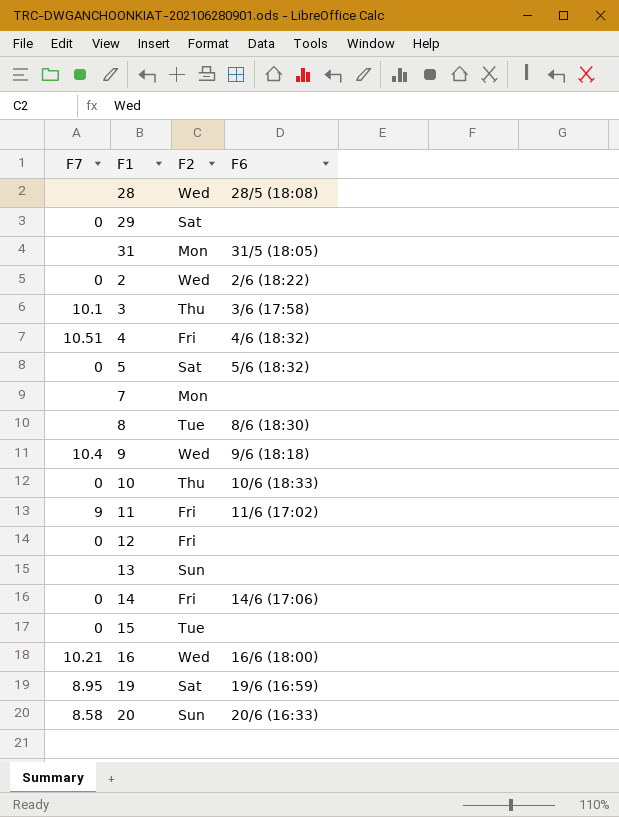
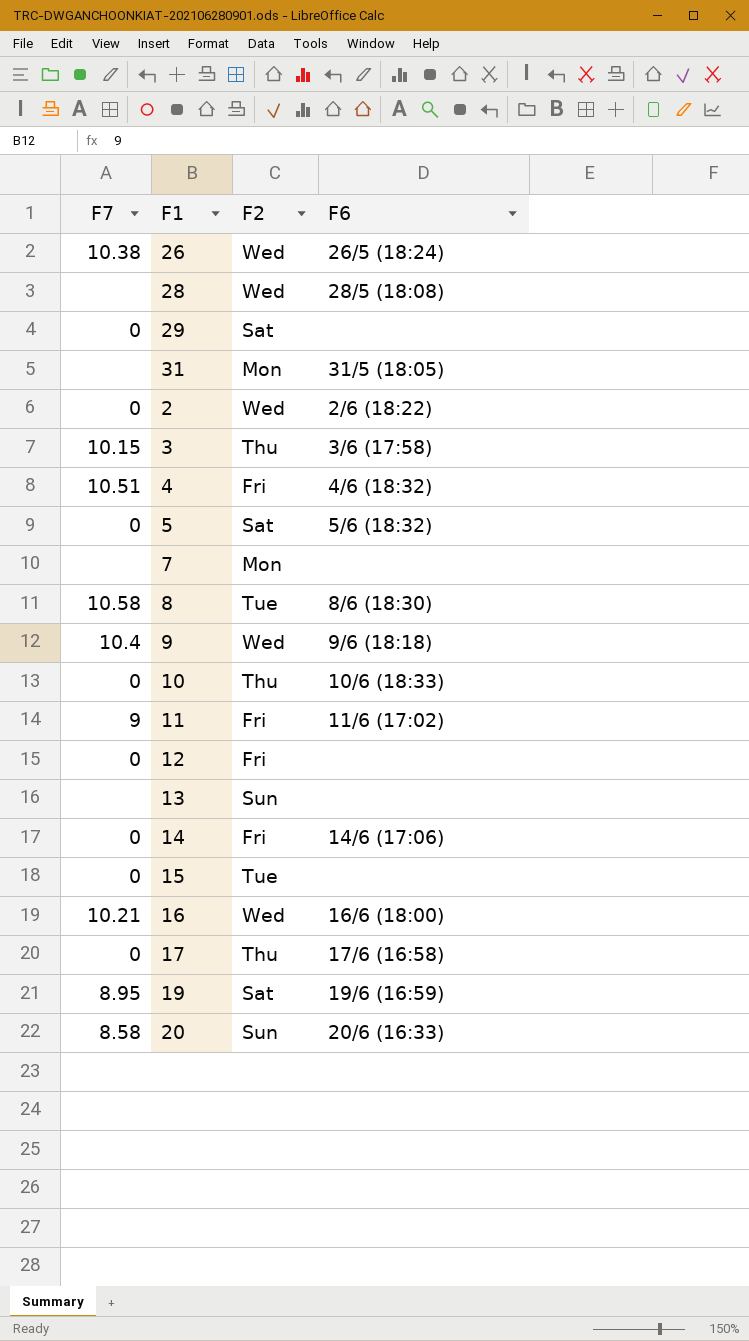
row 26: none -> 10.38 | Wed | 26/5 (18:24)
3 | F7: 10.1 -> 10.15
8 | F7: none -> 10.58
row 17: none -> 0 | Thu | 17/6 (16:58)

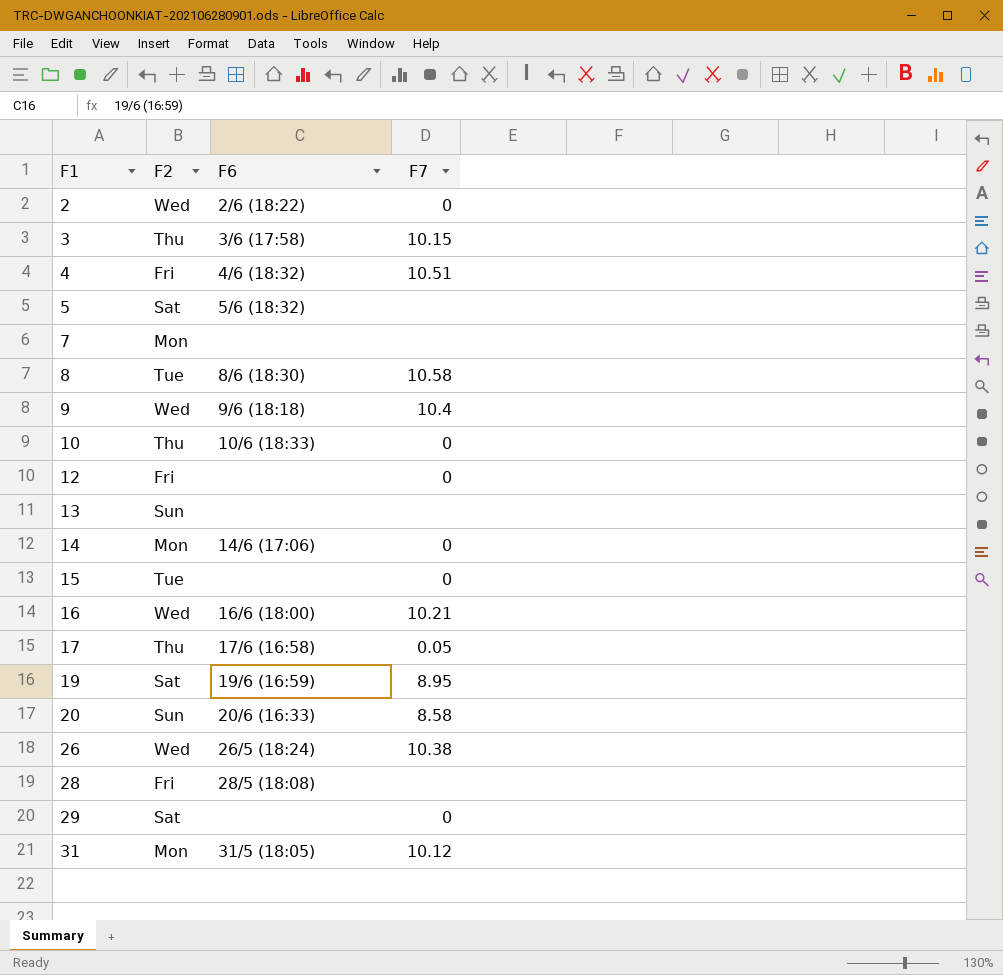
row order: none -> F1 ascending
column F7 | position: 1 -> 4
row 11: 9 | Fri | 11/6 (17:02) -> none
5 | F7: 0 -> none
14 | F2: Fri -> Mon
17 | F7: 0 -> 0.05
28 | F2: Wed -> Fri
31 | F7: none -> 10.12

